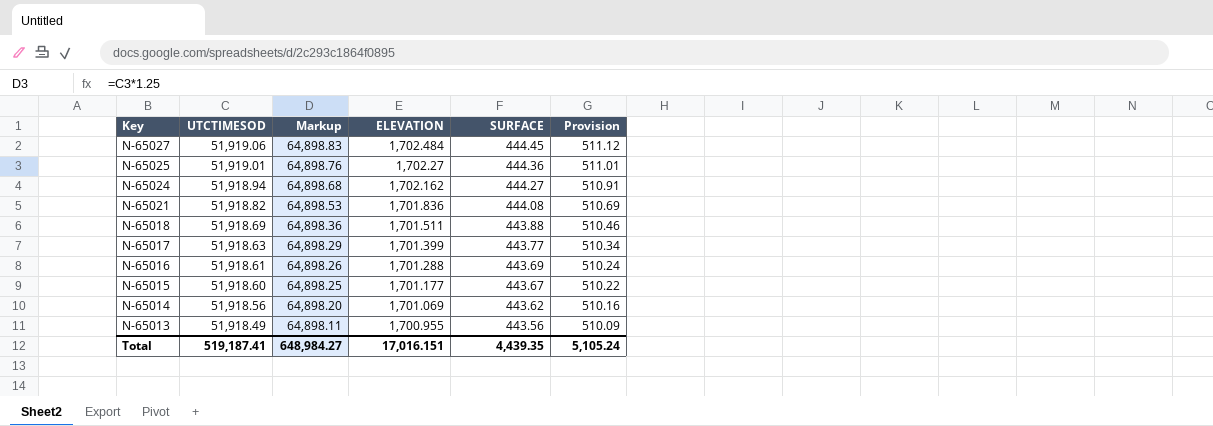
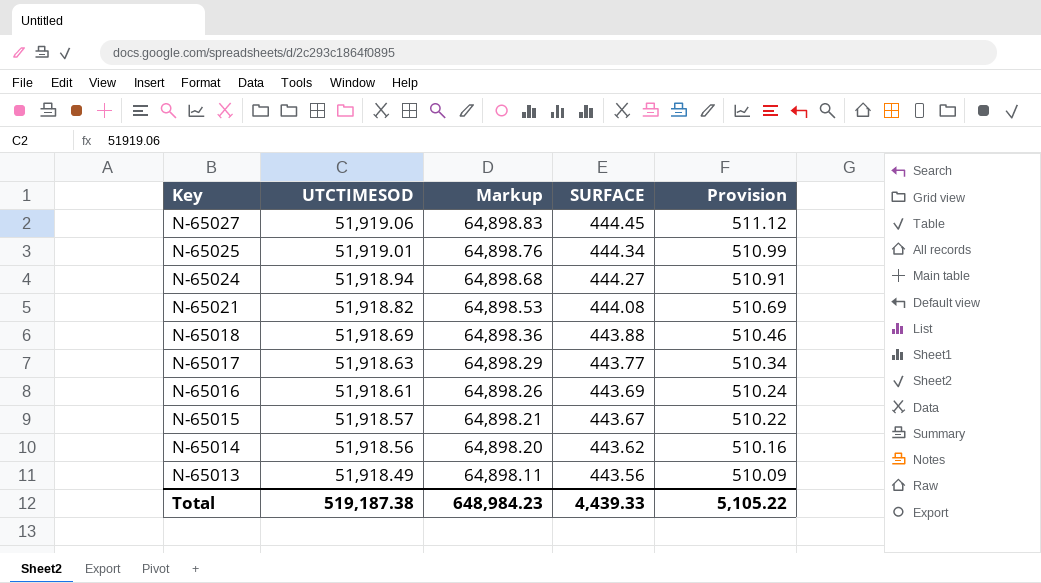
column ELEVATION | position: 4 -> none
N-65025 | SURFACE: 444.36 -> 444.34
N-65025 | Provision: 511.01 -> 510.99
N-65015 | UTCTIMESOD: 51,918.60 -> 51,918.57
N-65015 | Markup: 64,898.25 -> 64,898.21
Total | UTCTIMESOD: 519,187.41 -> 519,187.38
Total | Markup: 648,984.27 -> 648,984.23
Total | SURFACE: 4,439.35 -> 4,439.33
Total | Provision: 5,105.24 -> 5,105.22

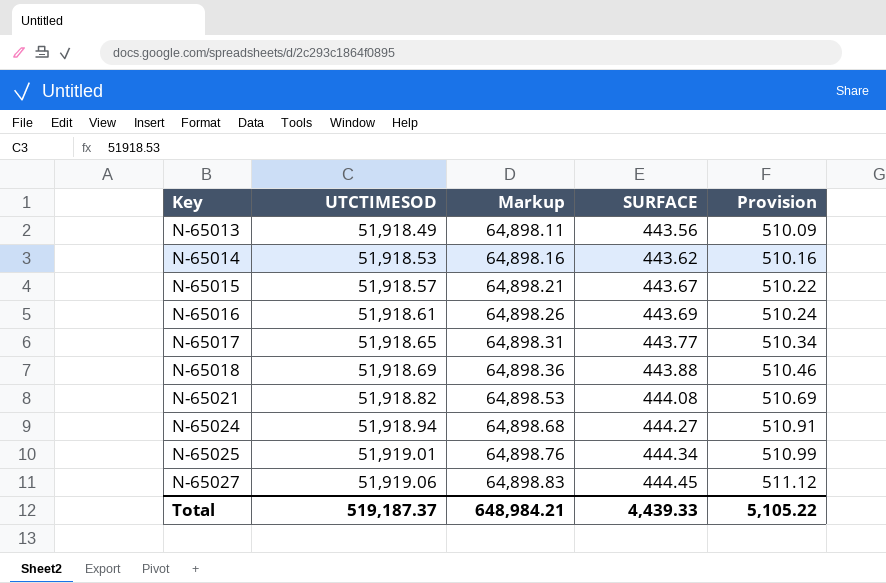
row order: Key descending -> Key ascending
N-65014 | UTCTIMESOD: 51,918.56 -> 51,918.53
N-65014 | Markup: 64,898.20 -> 64,898.16
N-65017 | UTCTIMESOD: 51,918.63 -> 51,918.65
N-65017 | Markup: 64,898.29 -> 64,898.31
Total | UTCTIMESOD: 519,187.38 -> 519,187.37
Total | Markup: 648,984.23 -> 648,984.21

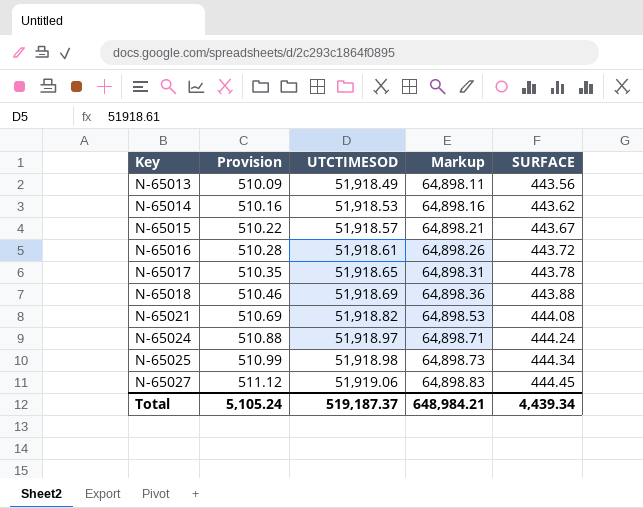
column Provision | position: 5 -> 2
N-65016 | Provision: 510.24 -> 510.28
N-65016 | SURFACE: 443.69 -> 443.72
N-65017 | Provision: 510.34 -> 510.35
N-65017 | SURFACE: 443.77 -> 443.78
N-65024 | Provision: 510.91 -> 510.88
N-65024 | UTCTIMESOD: 51,918.94 -> 51,918.97
N-65024 | Markup: 64,898.68 -> 64,898.71
N-65024 | SURFACE: 444.27 -> 444.24
N-65025 | UTCTIMESOD: 51,919.01 -> 51,918.98
N-65025 | Markup: 64,898.76 -> 64,898.73
Total | Provision: 5,105.22 -> 5,105.24
Total | SURFACE: 4,439.33 -> 4,439.34

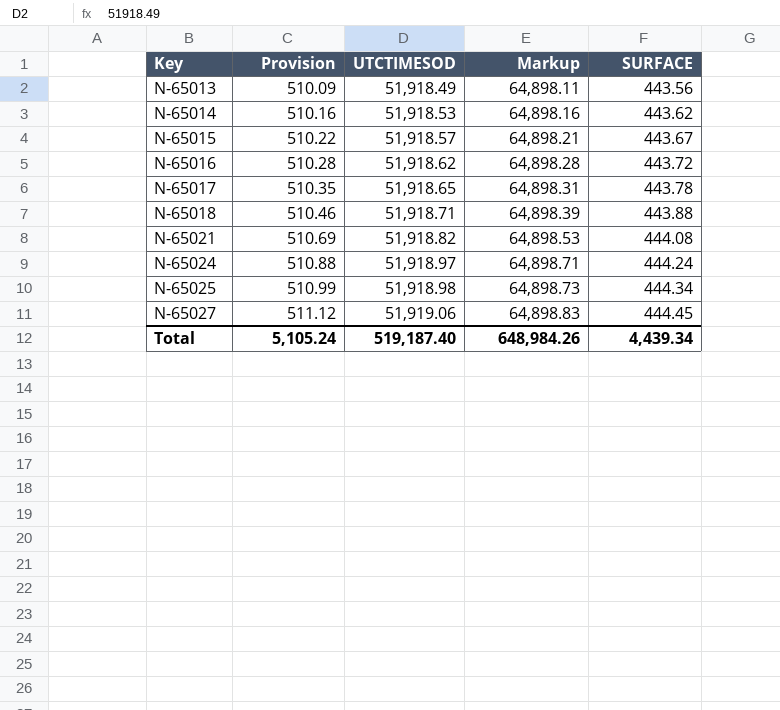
N-65016 | UTCTIMESOD: 51,918.61 -> 51,918.62
N-65016 | Markup: 64,898.26 -> 64,898.28
N-65018 | UTCTIMESOD: 51,918.69 -> 51,918.71
N-65018 | Markup: 64,898.36 -> 64,898.39
Total | UTCTIMESOD: 519,187.37 -> 519,187.40
Total | Markup: 648,984.21 -> 648,984.26

